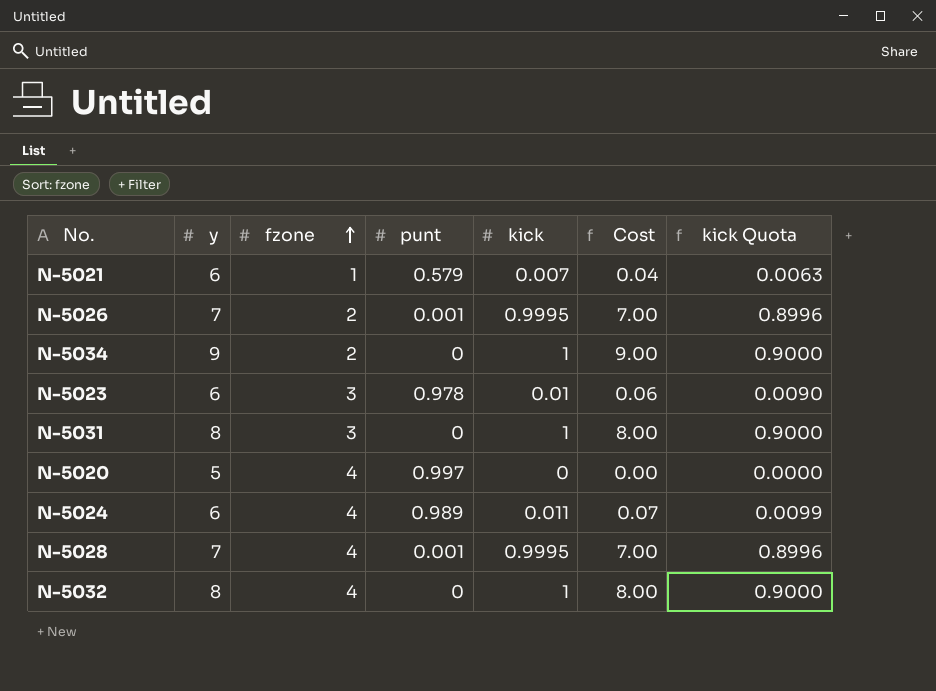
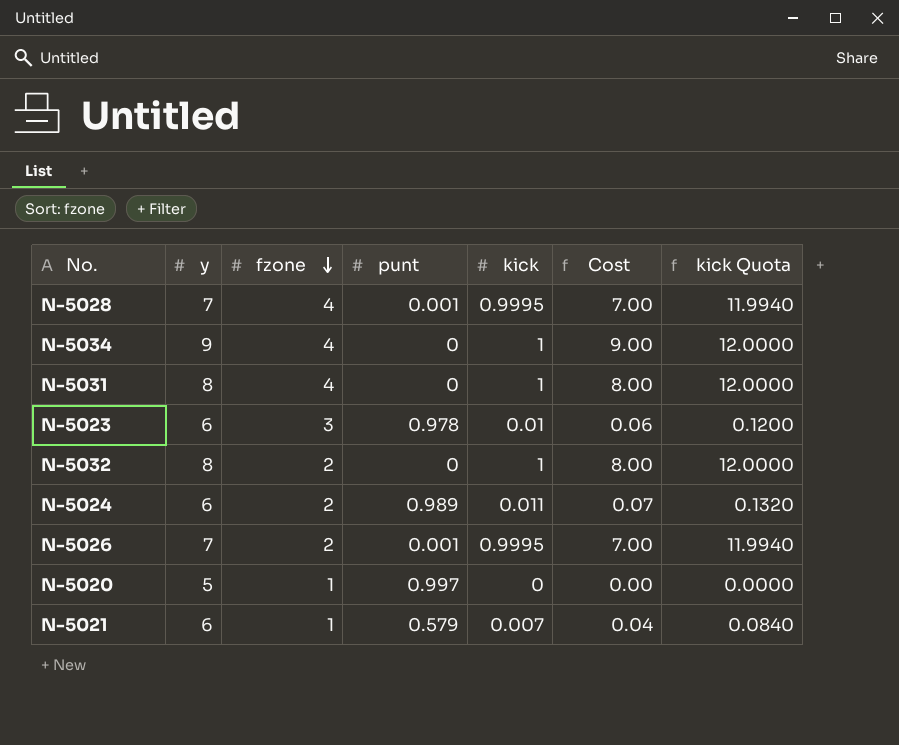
row order: fzone ascending -> fzone descending
column kick Quota | formula: [kick] * 0.9 -> [kick] * 12
N-5034 | fzone: 2 -> 4
N-5031 | fzone: 3 -> 4
N-5032 | fzone: 4 -> 2
N-5024 | fzone: 4 -> 2
N-5020 | fzone: 4 -> 1

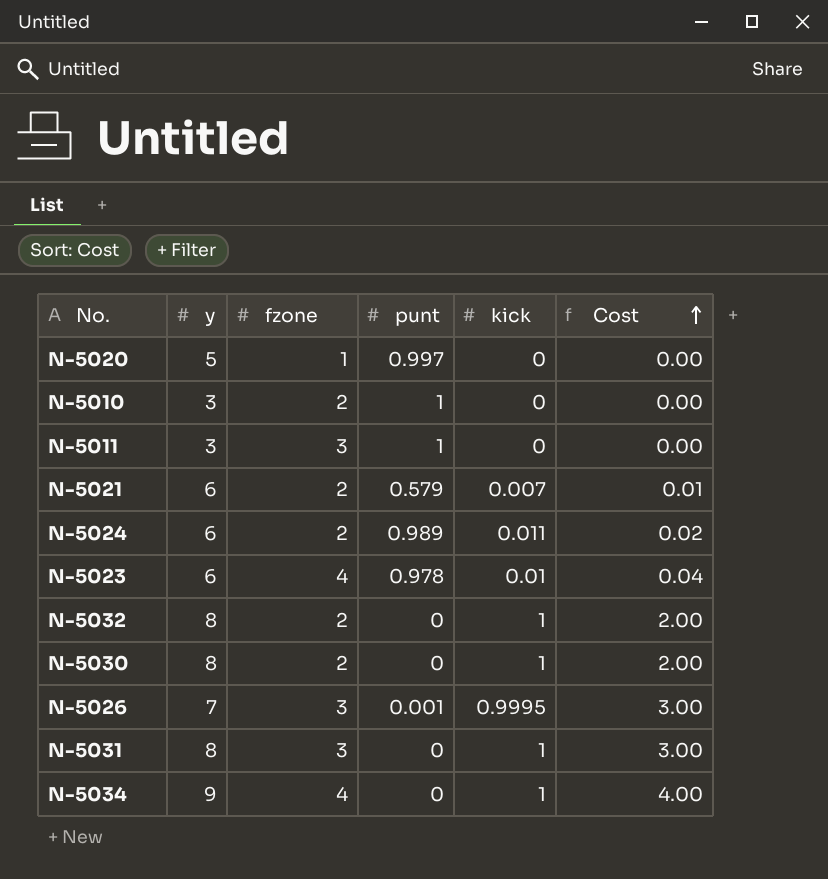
row order: fzone descending -> Cost ascending
column kick Quota | formula: [kick] * 12 -> none
column Cost | formula: [y] * [kick] -> [fzone] * [kick]
row N-5028: 7 | 4 | 0.001 | 0.9995 | 7.00 | 11.9940 -> none
row N-5010: none -> 3 | 2 | 1 | 0 | 0.00
row N-5011: none -> 3 | 3 | 1 | 0 | 0.00
N-5021 | fzone: 1 -> 2
N-5023 | fzone: 3 -> 4
row N-5030: none -> 8 | 2 | 0 | 1 | 2.00
N-5026 | fzone: 2 -> 3
N-5031 | fzone: 4 -> 3

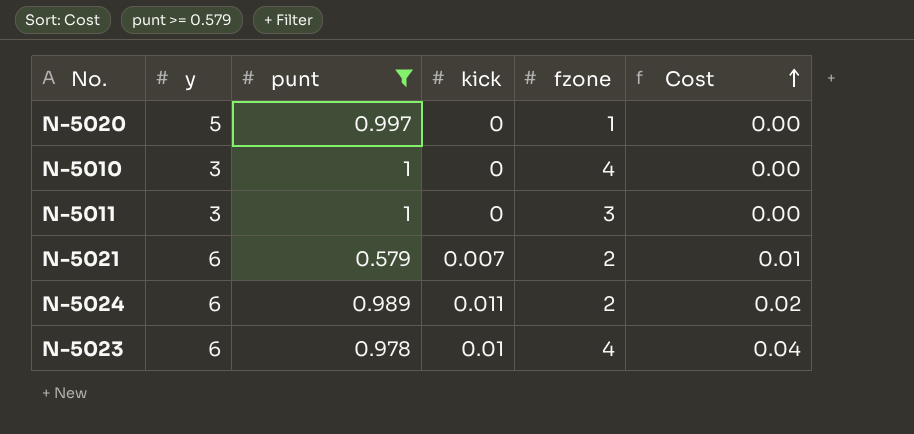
filter: none -> punt >= 0.579
column fzone | position: 3 -> 5
N-5010 | fzone: 2 -> 4

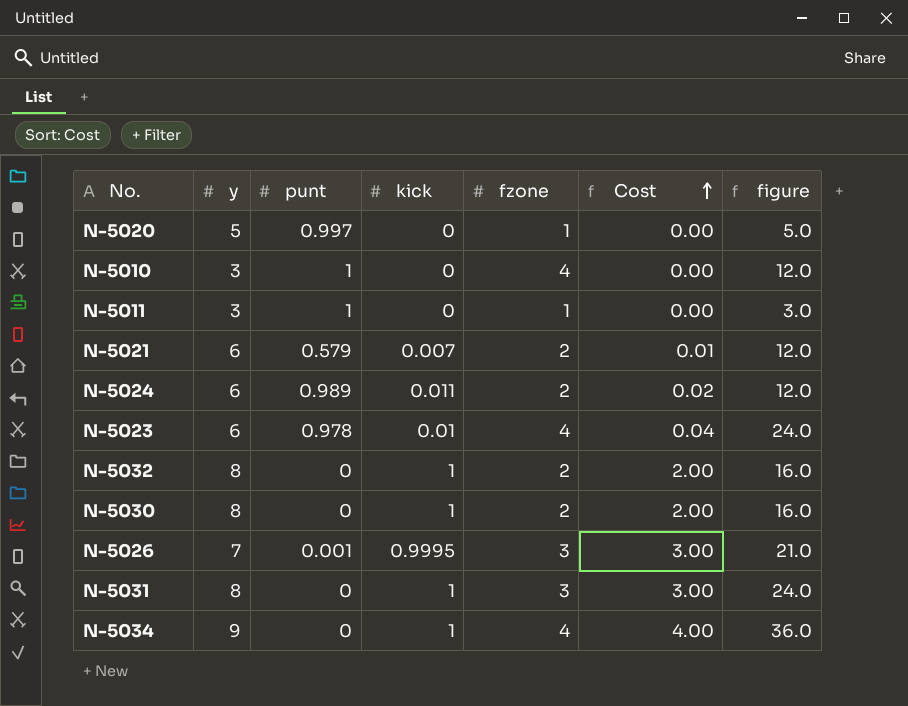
filter: punt >= 0.579 -> none
column figure | formula: none -> [y] * [fzone]
N-5011 | fzone: 3 -> 1

